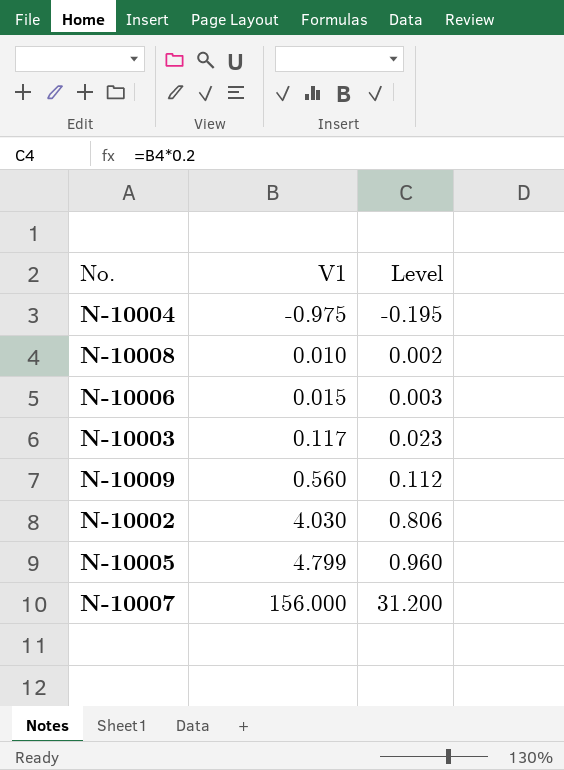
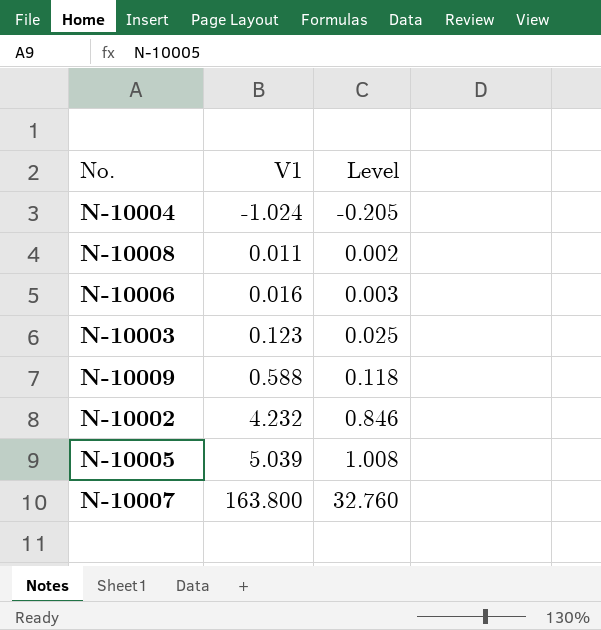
N-10004 | V1: -0.975 -> -1.024
N-10004 | Level: -0.195 -> -0.205
N-10008 | V1: 0.010 -> 0.011
N-10006 | V1: 0.015 -> 0.016
N-10003 | V1: 0.117 -> 0.123
N-10003 | Level: 0.023 -> 0.025
N-10009 | V1: 0.560 -> 0.588
N-10009 | Level: 0.112 -> 0.118
N-10002 | V1: 4.030 -> 4.232
N-10002 | Level: 0.806 -> 0.846
N-10005 | V1: 4.799 -> 5.039
N-10005 | Level: 0.960 -> 1.008
N-10007 | V1: 156.000 -> 163.800
N-10007 | Level: 31.200 -> 32.760

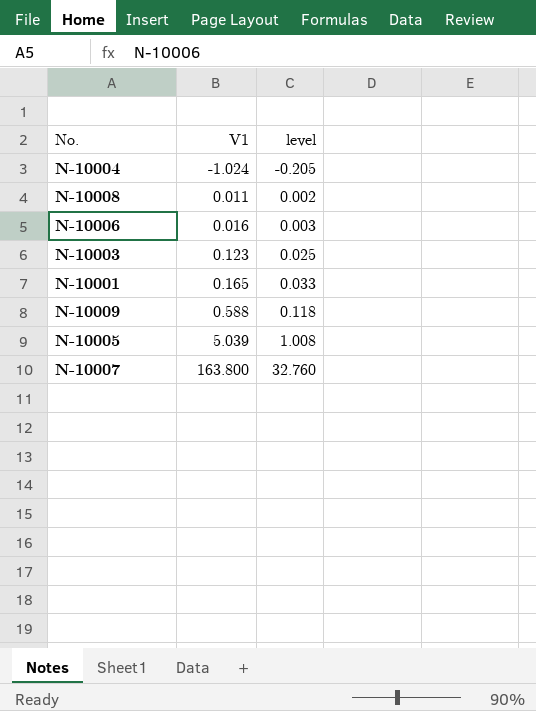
column name: Level -> level
row N-10002: 4.232 | 0.846 -> none
row N-10001: none -> 0.165 | 0.033

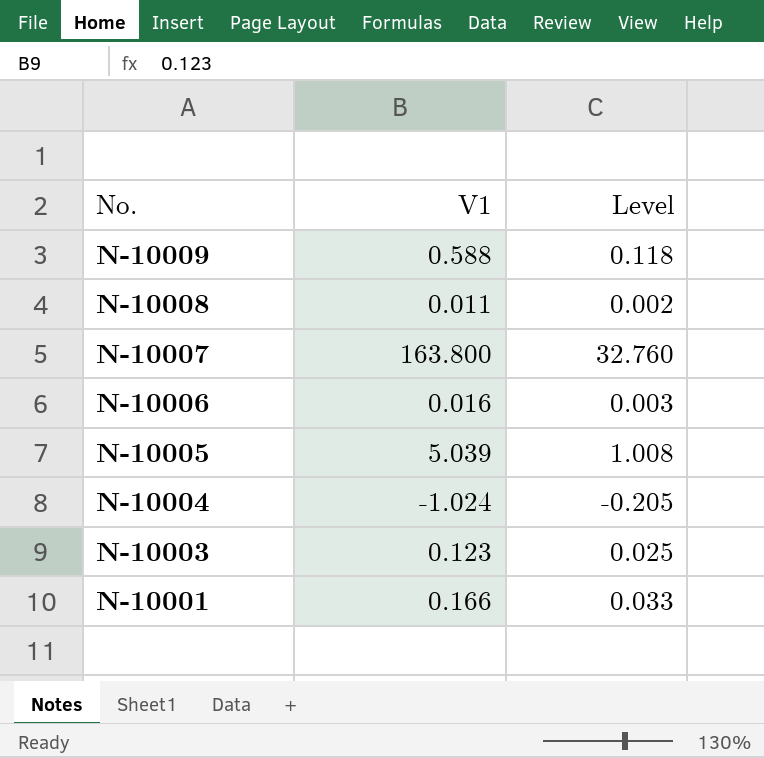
row order: V1 ascending -> No. descending
column name: level -> Level
N-10001 | V1: 0.165 -> 0.166

